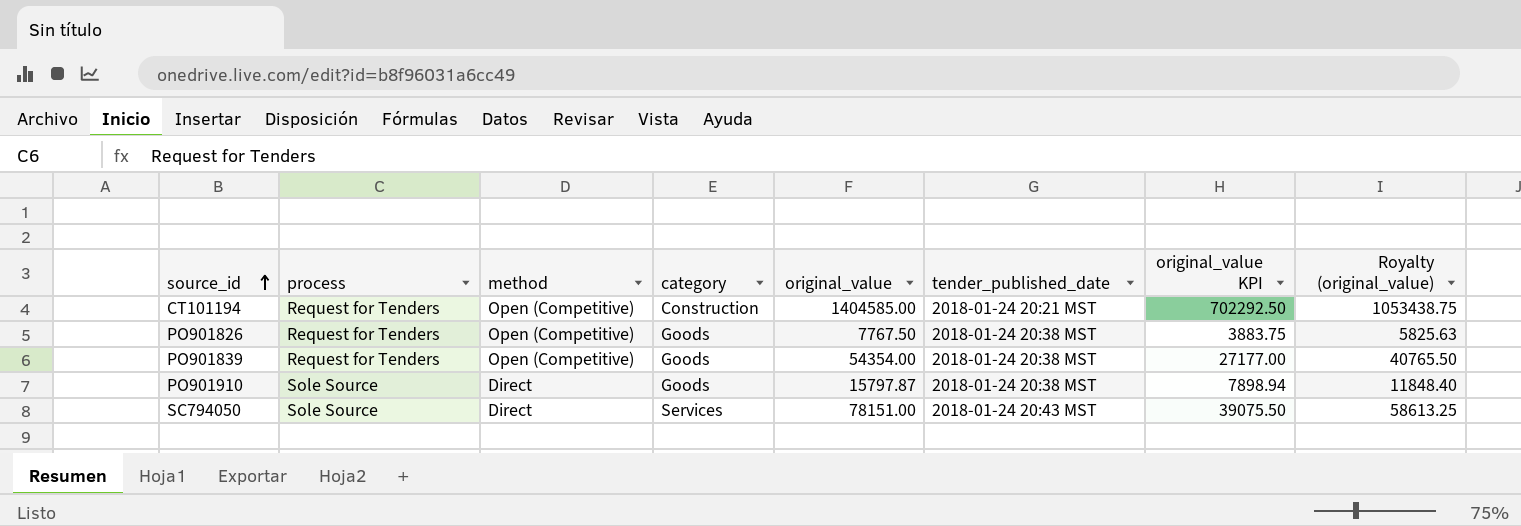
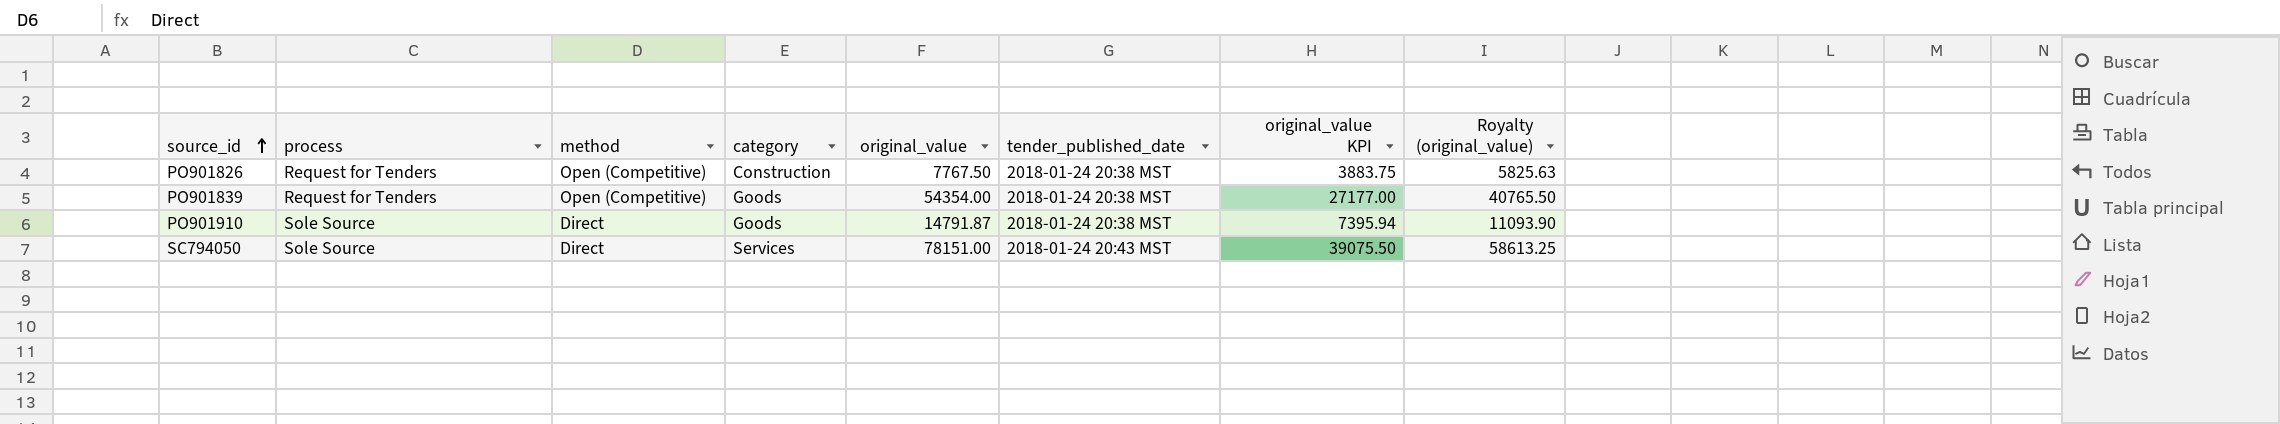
row CT101194: Request for Tenders | Open (Competitive) | Construction | 1404585.00 | 2018-01-24 20:21 MST | 702292.50 | 1053438.75 -> none
PO901826 | category: Goods -> Construction
PO901910 | original_value: 15797.87 -> 14791.87
PO901910 | original_value KPI: 7898.94 -> 7395.94
PO901910 | Royalty (original_value): 11848.40 -> 11093.90

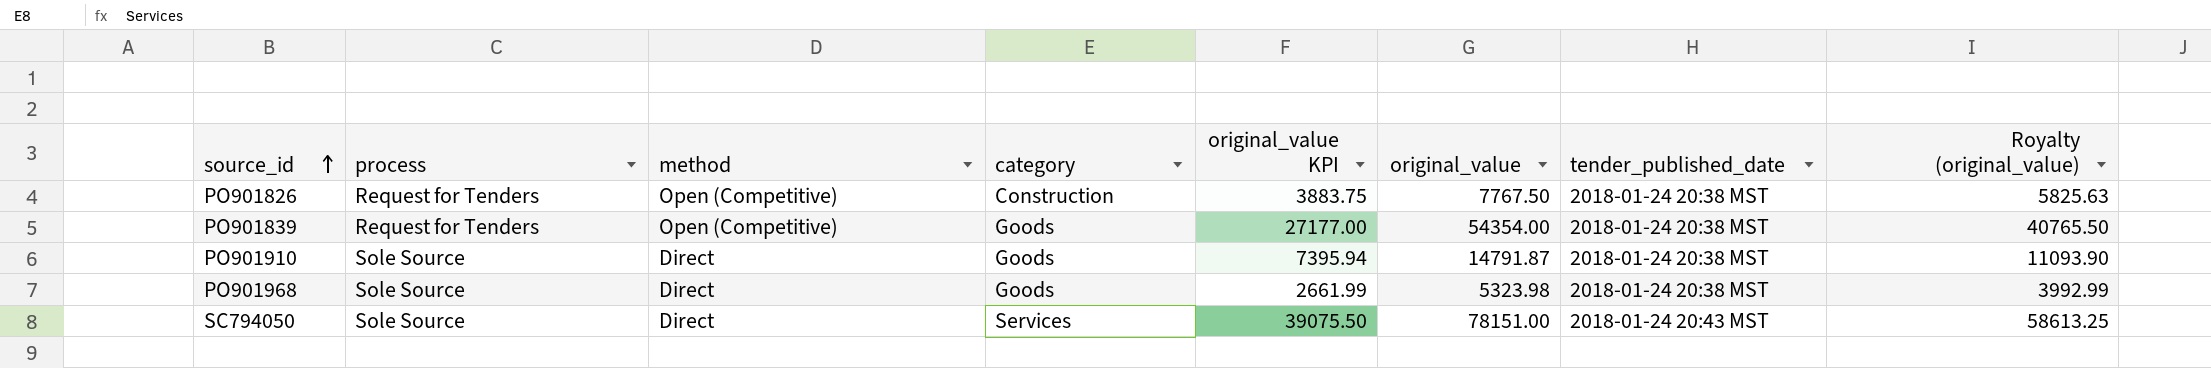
column original_value KPI | position: 7 -> 5
row PO901968: none -> Sole Source | Direct | Goods | 2661.99 | 5323.98 | 2018-01-24 20:38 MST | 3992.99

